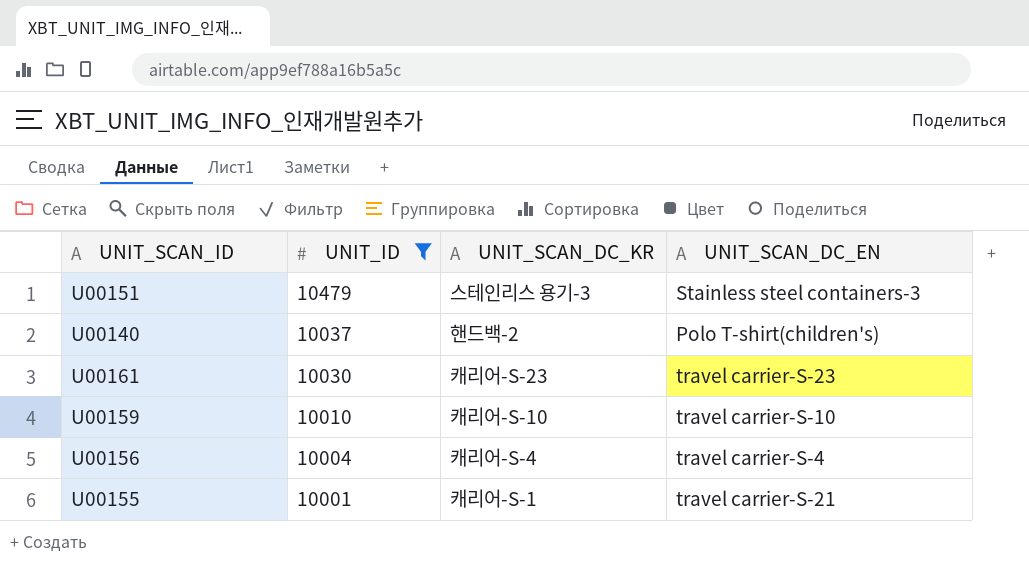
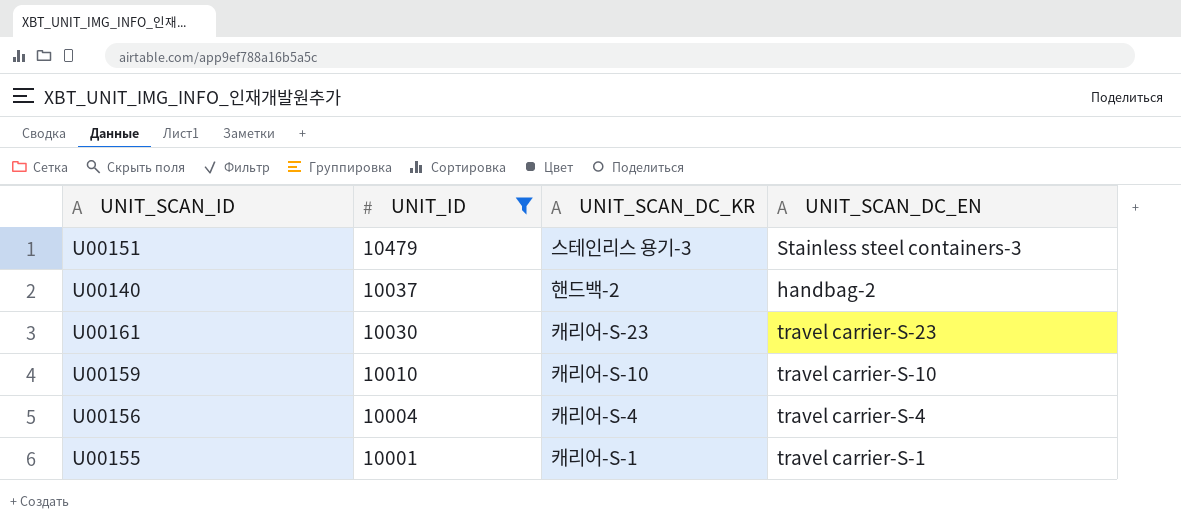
U00140 | UNIT_SCAN_DC_EN: Polo T-shirt(children's) -> handbag-2
U00155 | UNIT_SCAN_DC_EN: travel carrier-S-21 -> travel carrier-S-1

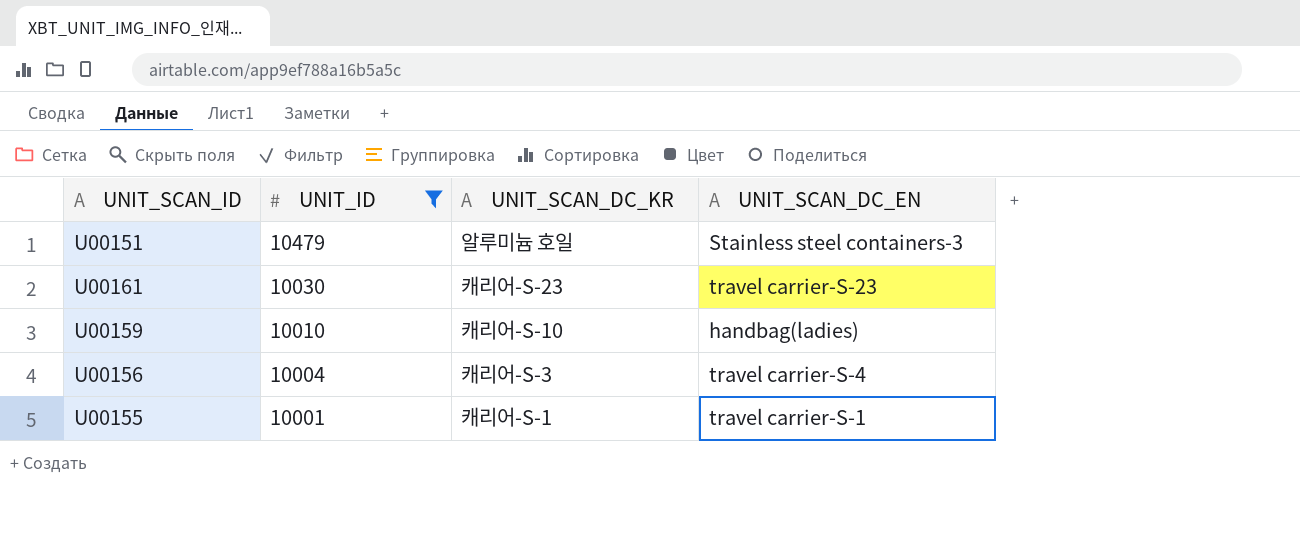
row U00140: 10037 | 핸드백-2 | handbag-2 -> none
U00151 | UNIT_SCAN_DC_KR: 스테인리스 용기-3 -> 알루미늄 호일
U00159 | UNIT_SCAN_DC_EN: travel carrier-S-10 -> handbag(ladies)
U00156 | UNIT_SCAN_DC_KR: 캐리어-S-4 -> 캐리어-S-3

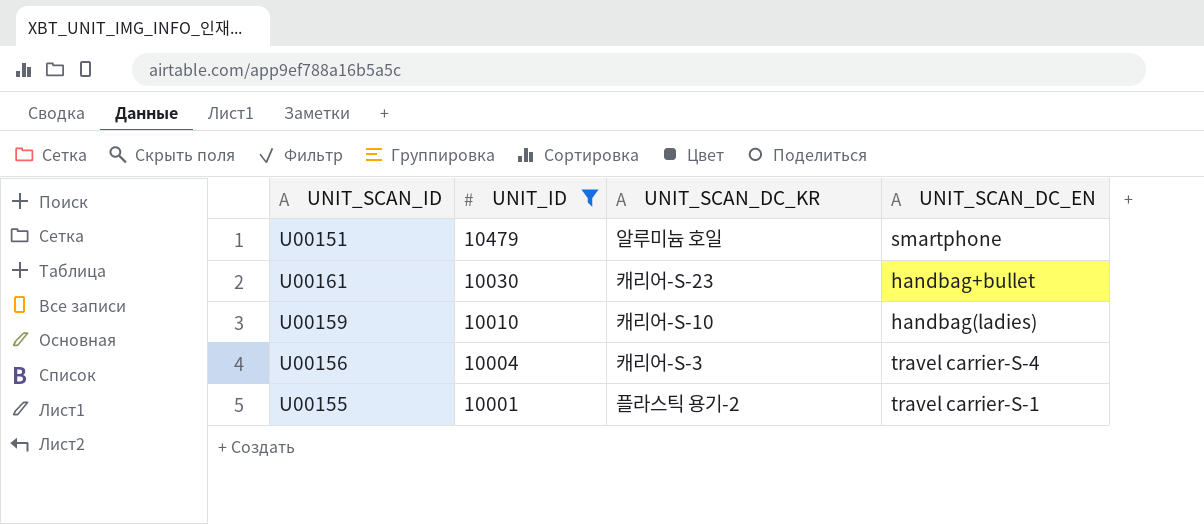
U00151 | UNIT_SCAN_DC_EN: Stainless steel containers-3 -> smartphone
U00161 | UNIT_SCAN_DC_EN: travel carrier-S-23 -> handbag+bullet
U00155 | UNIT_SCAN_DC_KR: 캐리어-S-1 -> 플라스틱 용기-2

